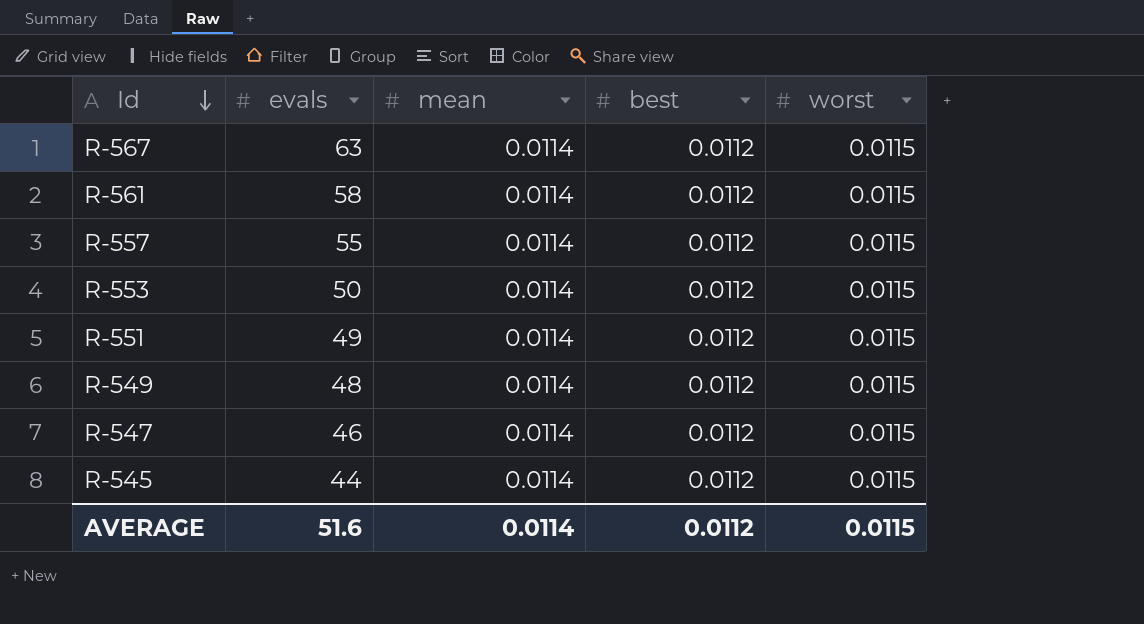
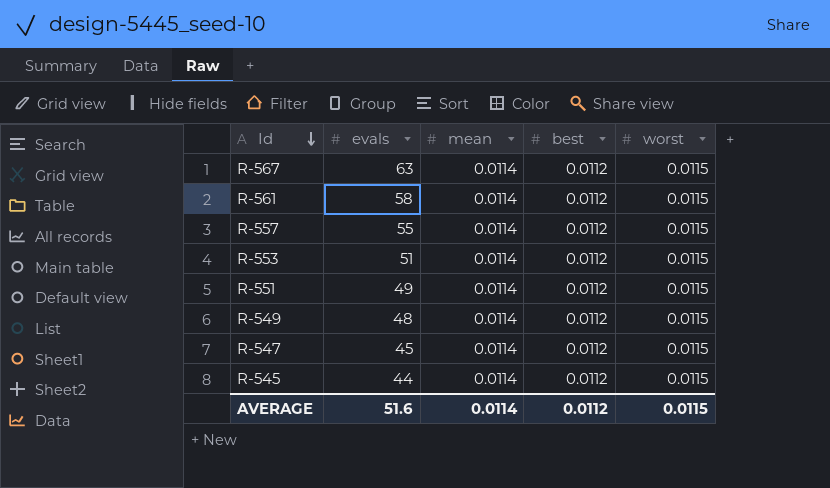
R-553 | evals: 50 -> 51
R-547 | evals: 46 -> 45

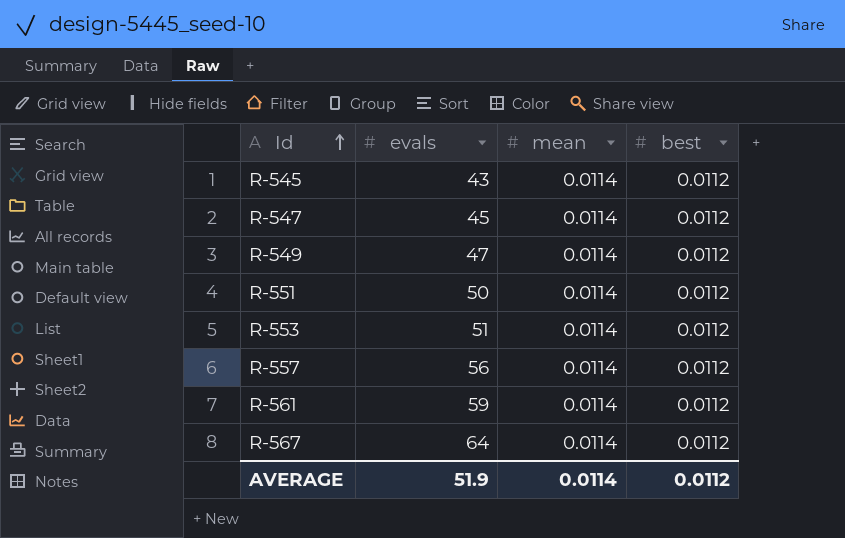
row order: Id descending -> Id ascending
column worst | position: 5 -> none
R-545 | evals: 44 -> 43
R-549 | evals: 48 -> 47
R-551 | evals: 49 -> 50
R-557 | evals: 55 -> 56
R-561 | evals: 58 -> 59
R-567 | evals: 63 -> 64
AVERAGE | evals: 51.6 -> 51.9

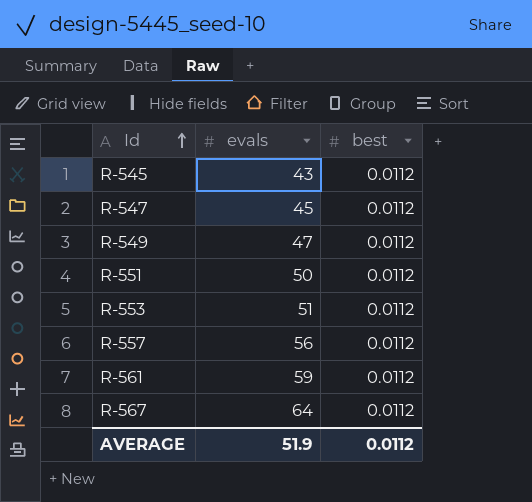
column mean | position: 3 -> none

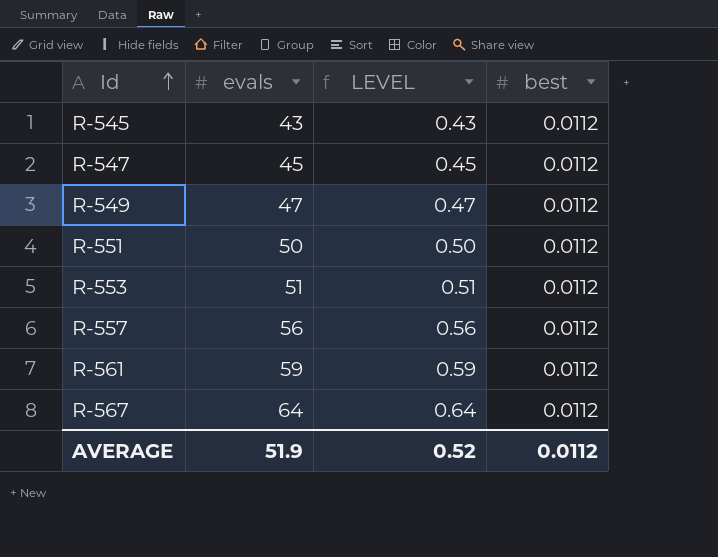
column LEVEL | formula: none -> [evals] * 0.01

